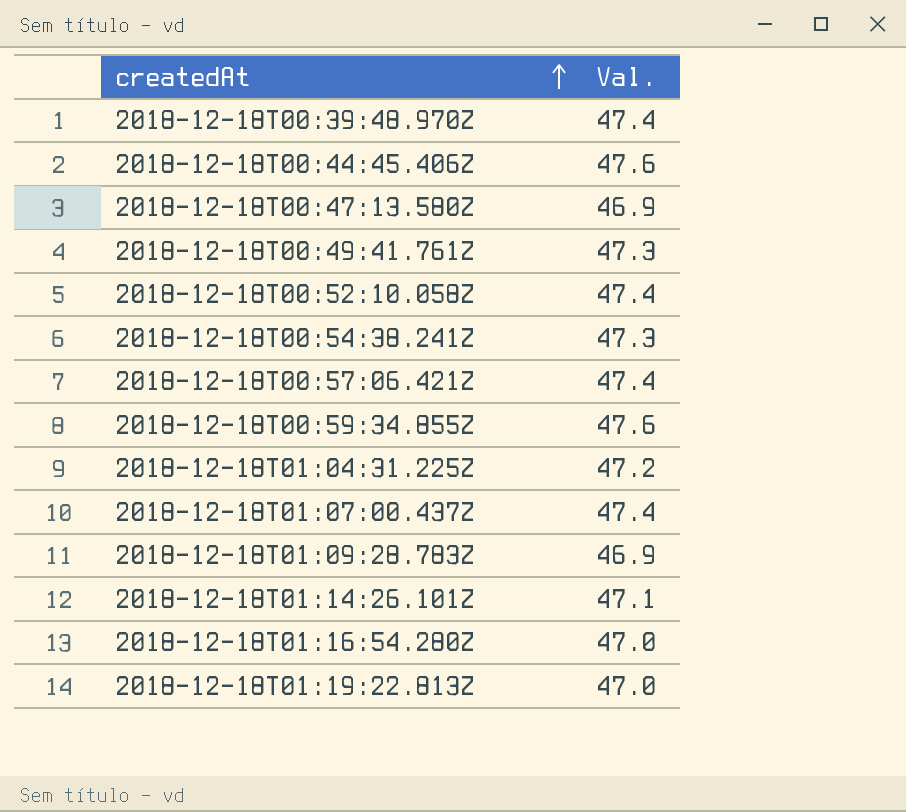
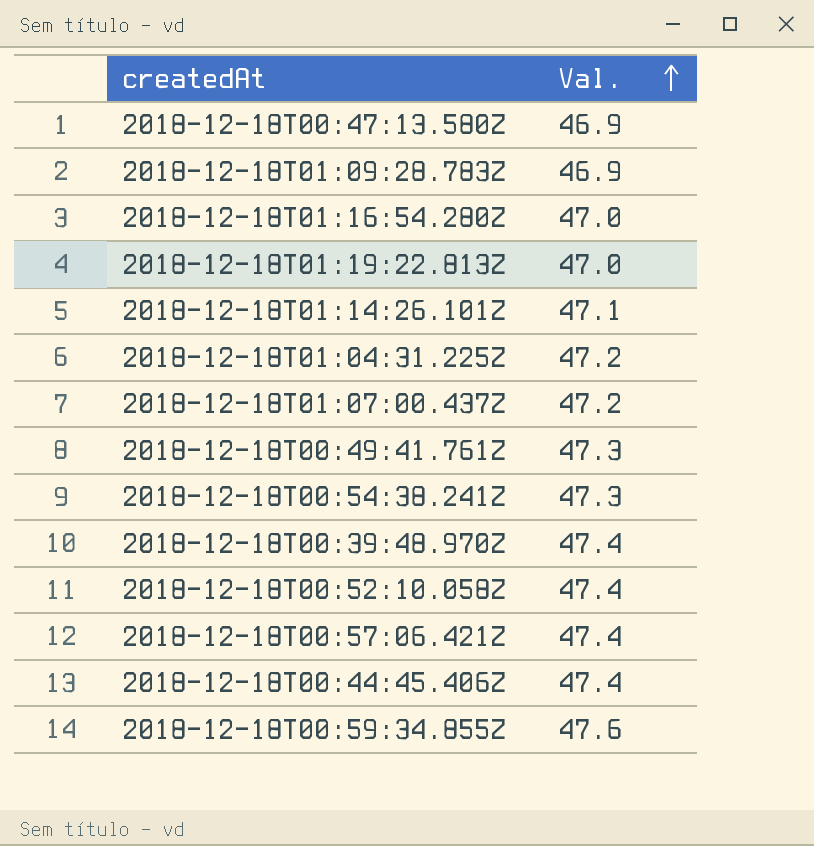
row order: createdAt ascending -> Val. ascending
2018-12-18T01:07:00.437Z | Val.: 47.4 -> 47.2
2018-12-18T00:44:45.406Z | Val.: 47.6 -> 47.4

